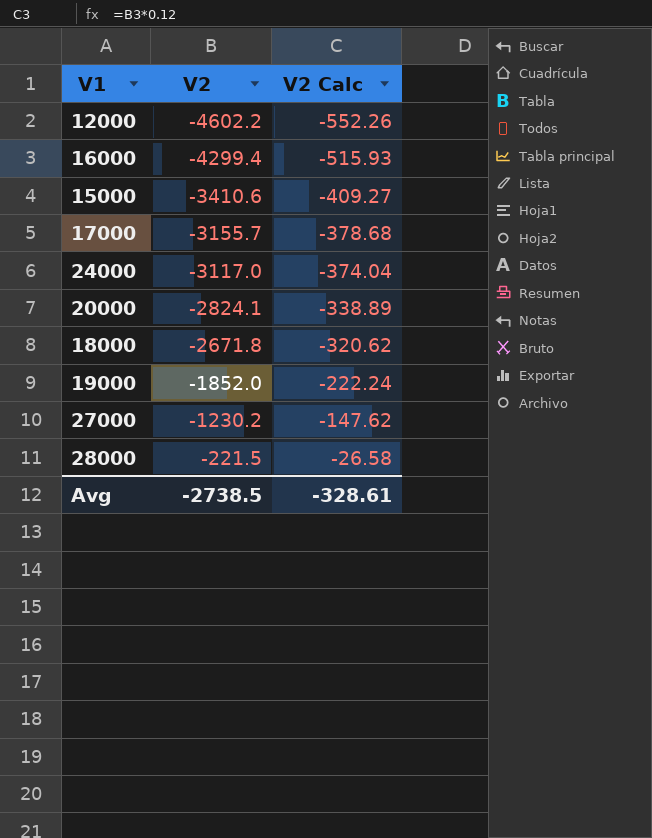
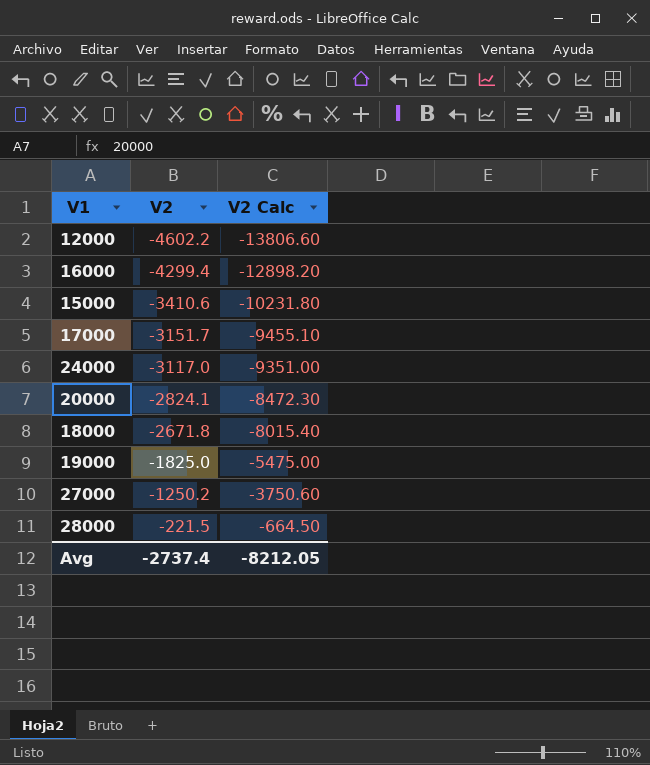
column V2 Calc | formula: [V2] * 0.12 -> [V2] * 3
17000 | V2: -3155.7 -> -3151.7
19000 | V2: -1852.0 -> -1825.0
27000 | V2: -1230.2 -> -1250.2
Avg | V2: -2738.5 -> -2737.4
Avg | V2 Calc: -328.61 -> -8212.05

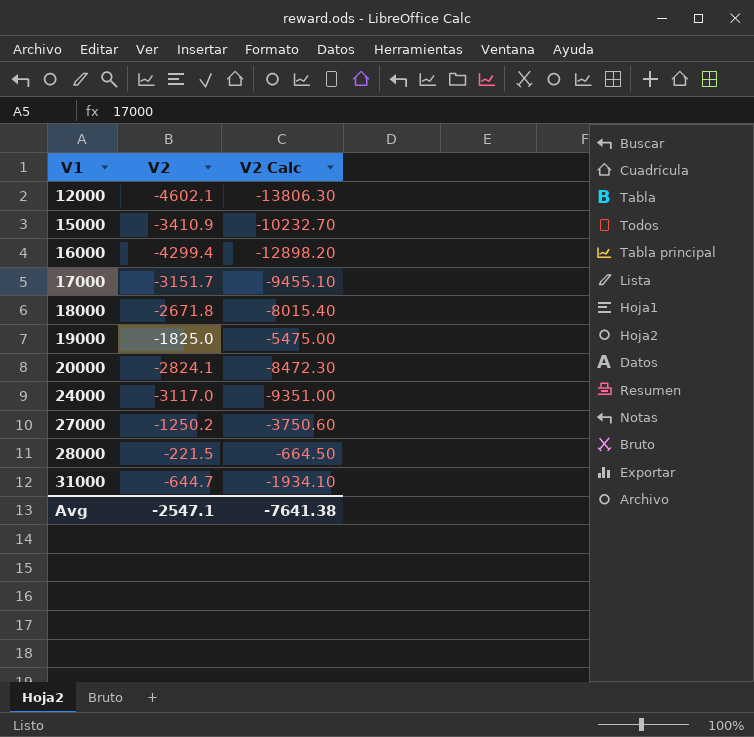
row order: V2 ascending -> V1 ascending
12000 | V2: -4602.2 -> -4602.1
12000 | V2 Calc: -13806.60 -> -13806.30
15000 | V2: -3410.6 -> -3410.9
15000 | V2 Calc: -10231.80 -> -10232.70
row 31000: none -> -644.7 | -1934.10
Avg | V2: -2737.4 -> -2547.1
Avg | V2 Calc: -8212.05 -> -7641.38

